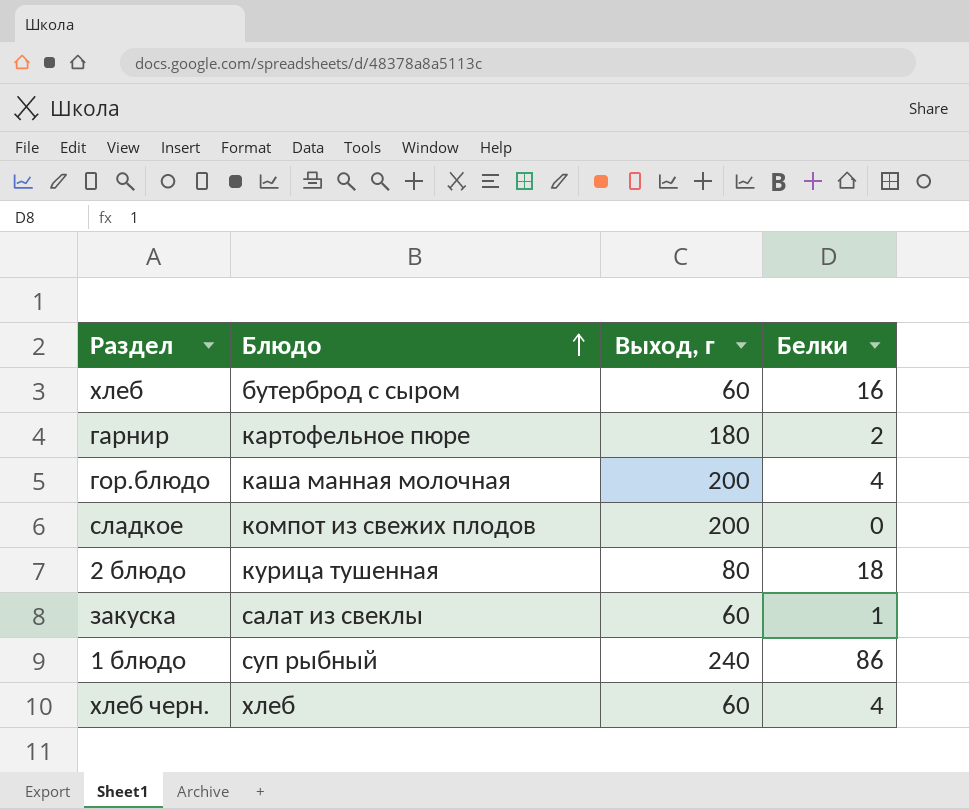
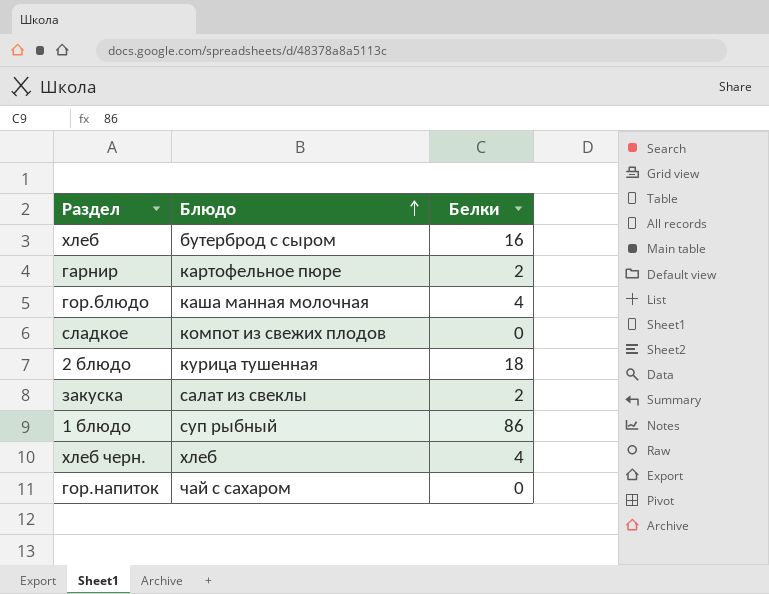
column Выход, г | position: 3 -> none
закуска | Белки: 1 -> 2
row гор.напиток: none -> чай с сахаром | 0

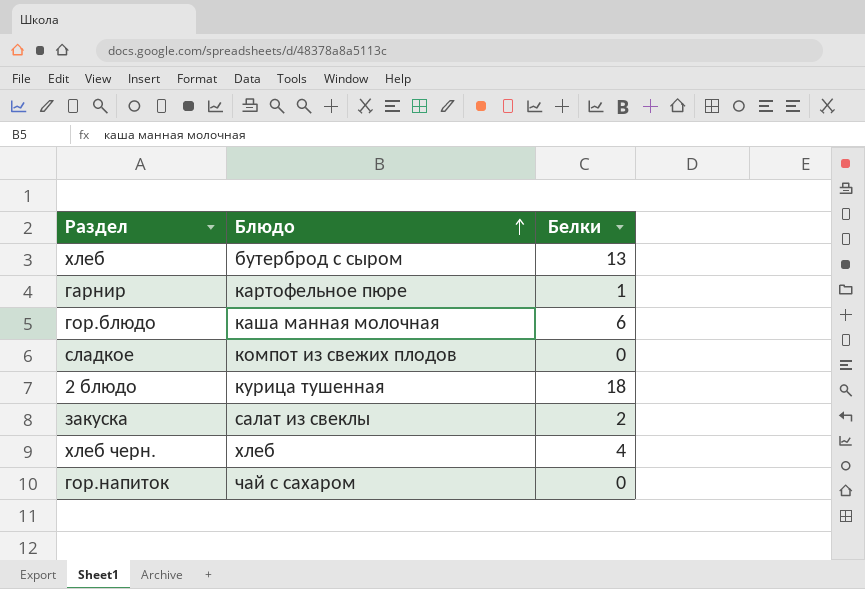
row 1 блюдо: суп рыбный | 86 -> none
хлеб | Белки: 16 -> 13
гарнир | Белки: 2 -> 1
гор.блюдо | Белки: 4 -> 6

